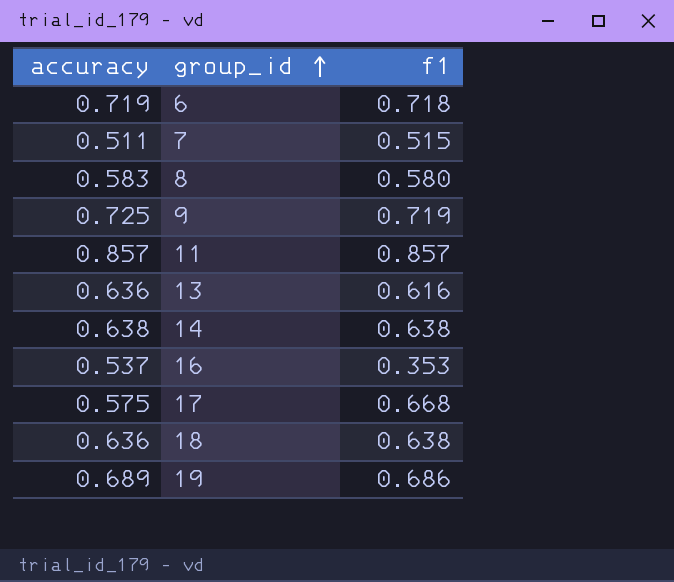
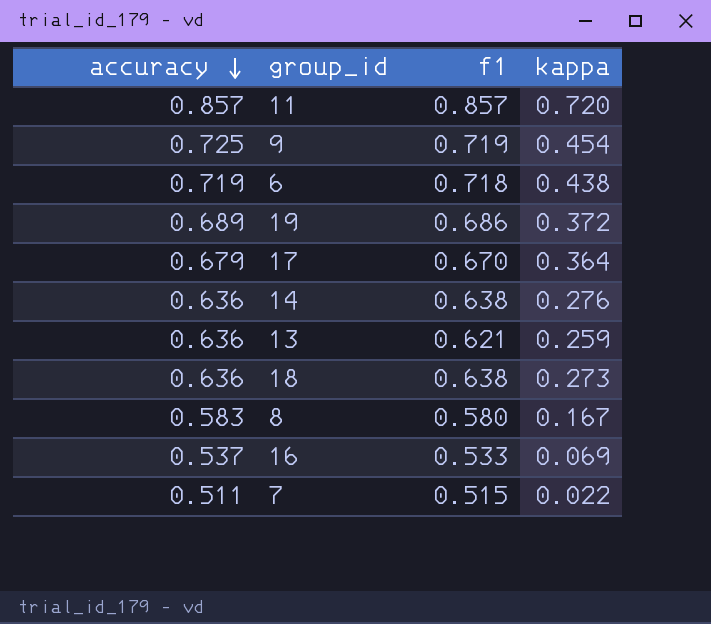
row order: group_id ascending -> accuracy descending
column kappa | position: none -> 4
17 | accuracy: 0.575 -> 0.679
17 | f1: 0.668 -> 0.670
14 | accuracy: 0.638 -> 0.636
13 | f1: 0.616 -> 0.621
16 | f1: 0.353 -> 0.533

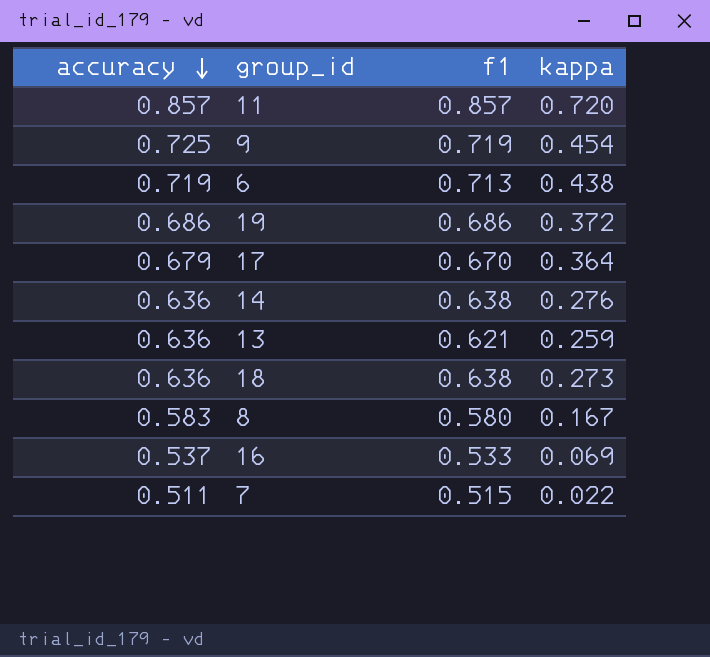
6 | f1: 0.718 -> 0.713
19 | accuracy: 0.689 -> 0.686

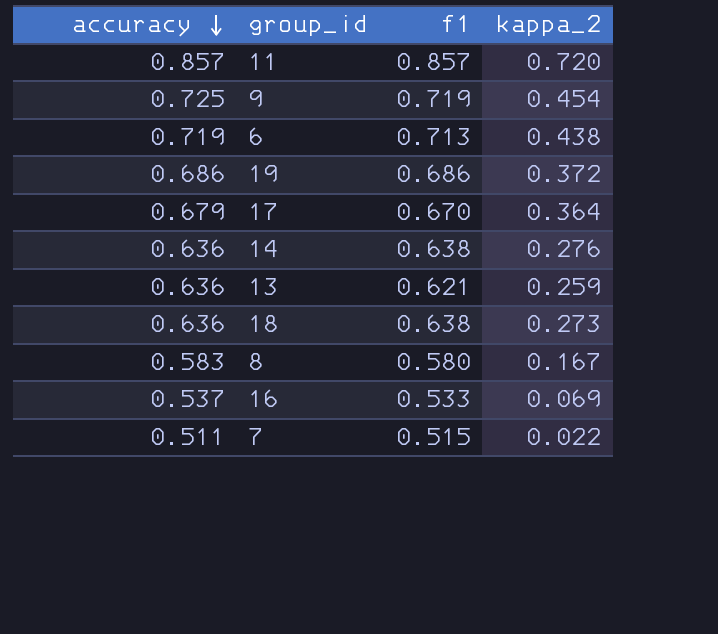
column name: kappa -> kappa_2

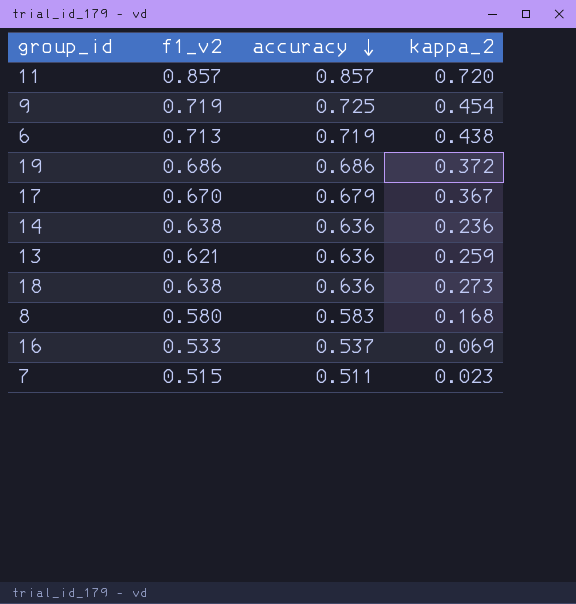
column name: f1 -> f1_v2
column accuracy | position: 1 -> 3
17 | kappa_2: 0.364 -> 0.367
14 | kappa_2: 0.276 -> 0.236
8 | kappa_2: 0.167 -> 0.168
7 | kappa_2: 0.022 -> 0.023

